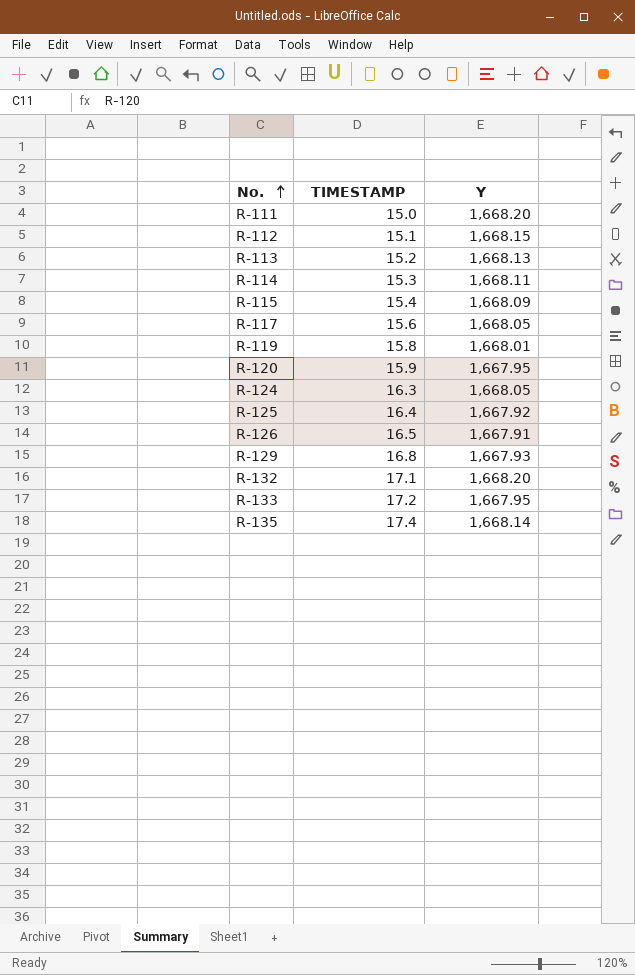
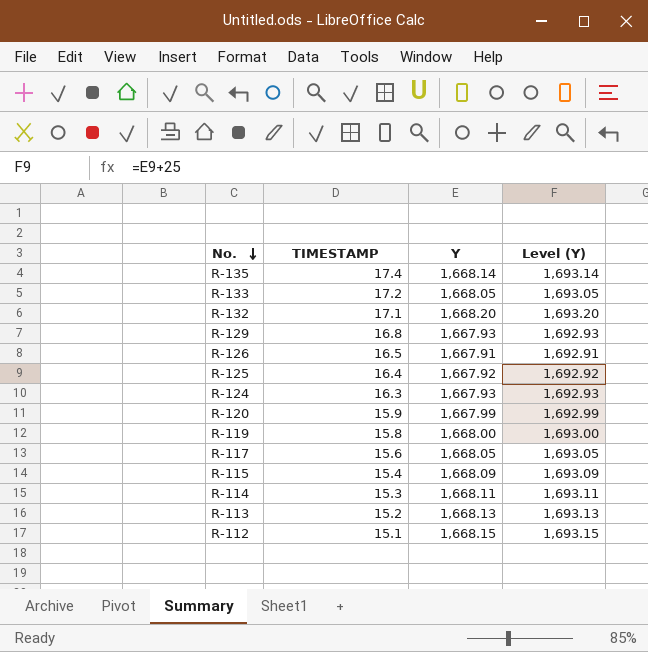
row order: No. ascending -> No. descending
column Level (Y) | formula: none -> [Y] + 25
row R-111: 15.0 | 1,668.20 -> none
R-133 | Y: 1,667.95 -> 1,668.05
R-124 | Y: 1,668.05 -> 1,667.93
R-120 | Y: 1,667.95 -> 1,667.99
R-119 | Y: 1,668.01 -> 1,668.00

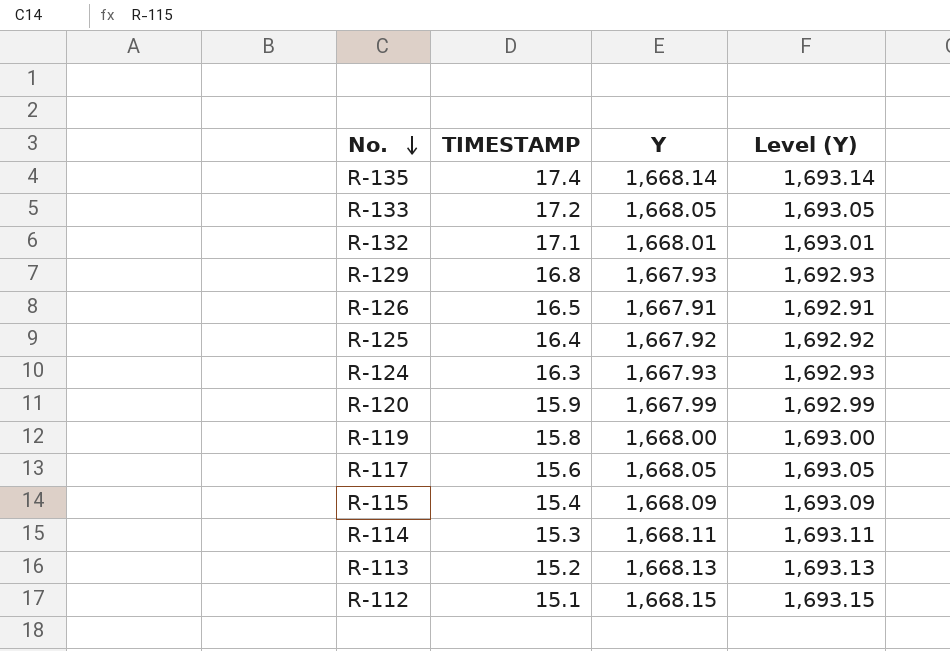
R-132 | Y: 1,668.20 -> 1,668.01
R-132 | Level (Y): 1,693.20 -> 1,693.01

